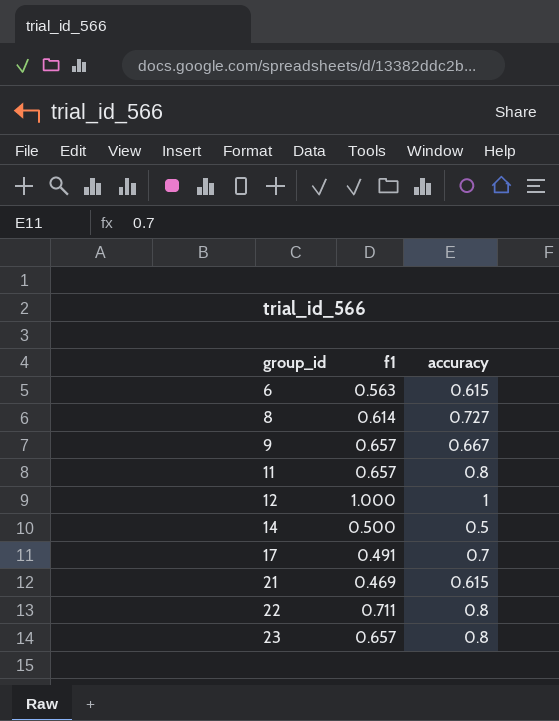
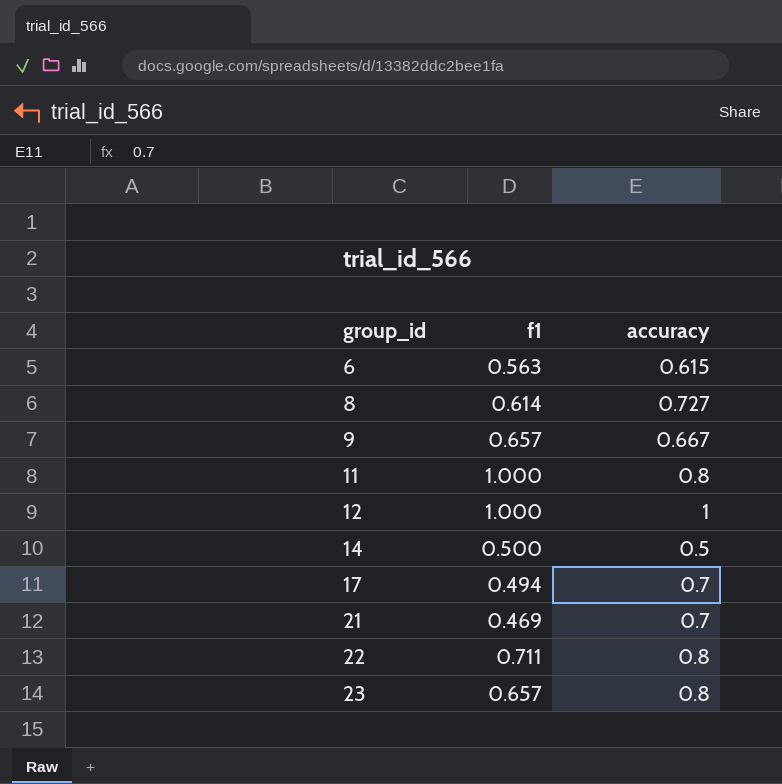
11 | f1: 0.657 -> 1.000
17 | f1: 0.491 -> 0.494
21 | accuracy: 0.615 -> 0.7

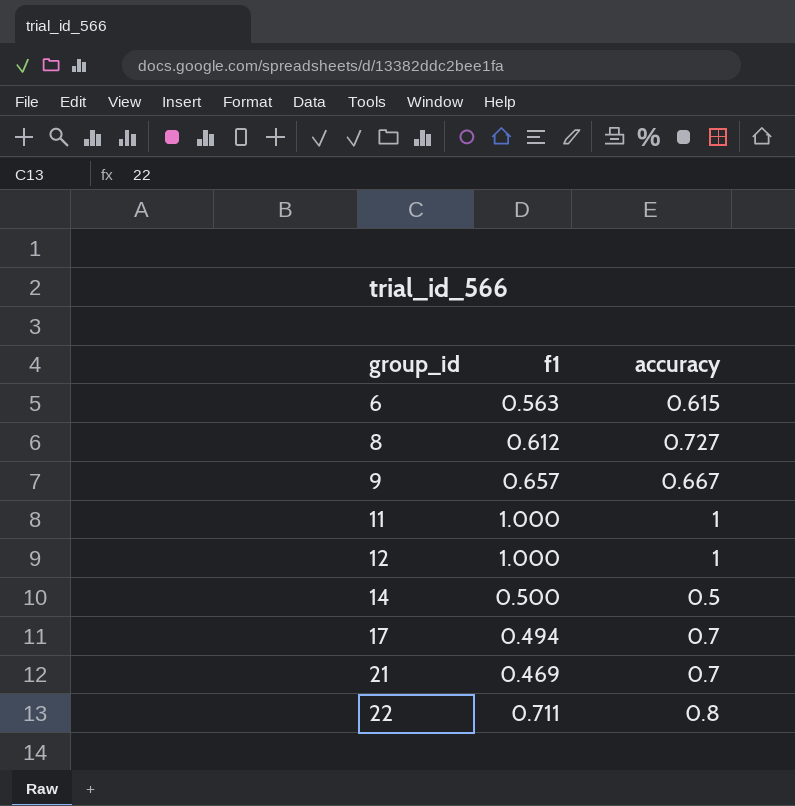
row 23: 0.657 | 0.8 -> none
8 | f1: 0.614 -> 0.612
11 | accuracy: 0.8 -> 1

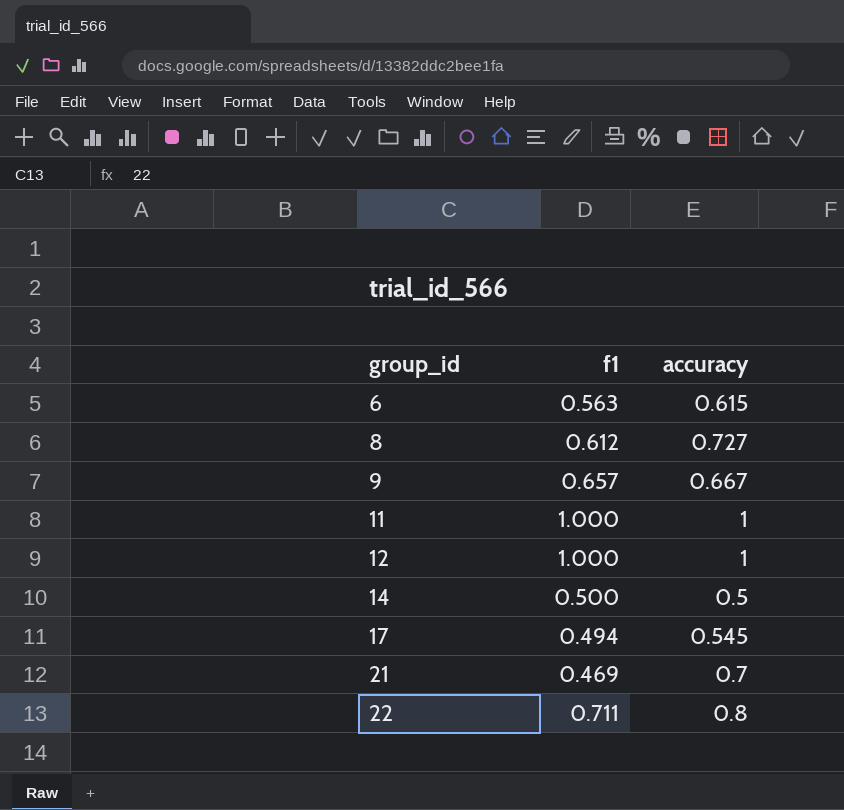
17 | accuracy: 0.7 -> 0.545

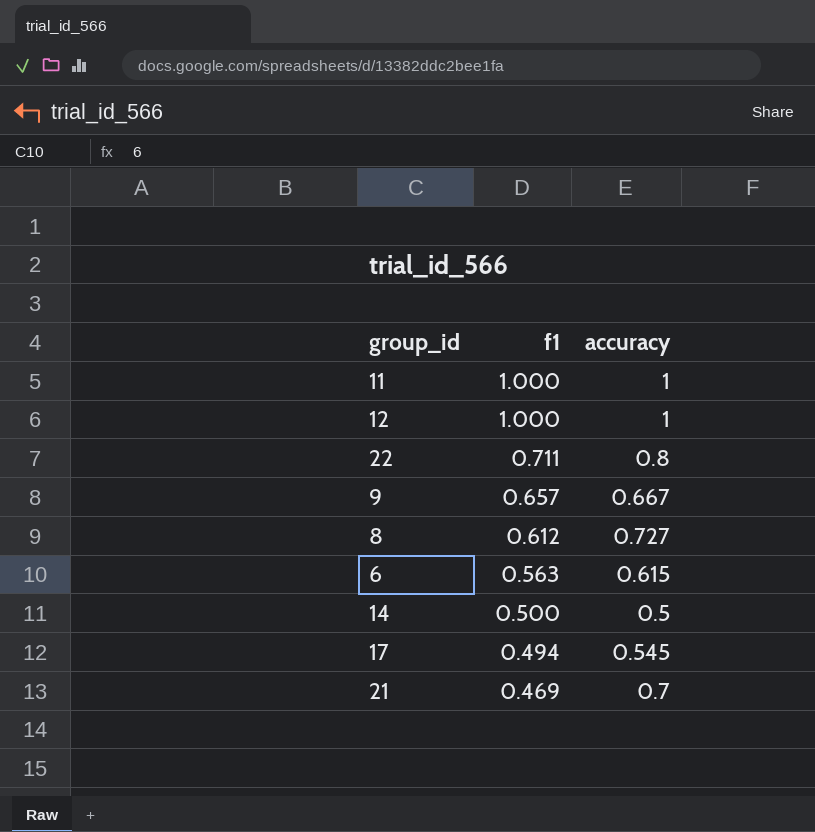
row order: group_id ascending -> f1 descending

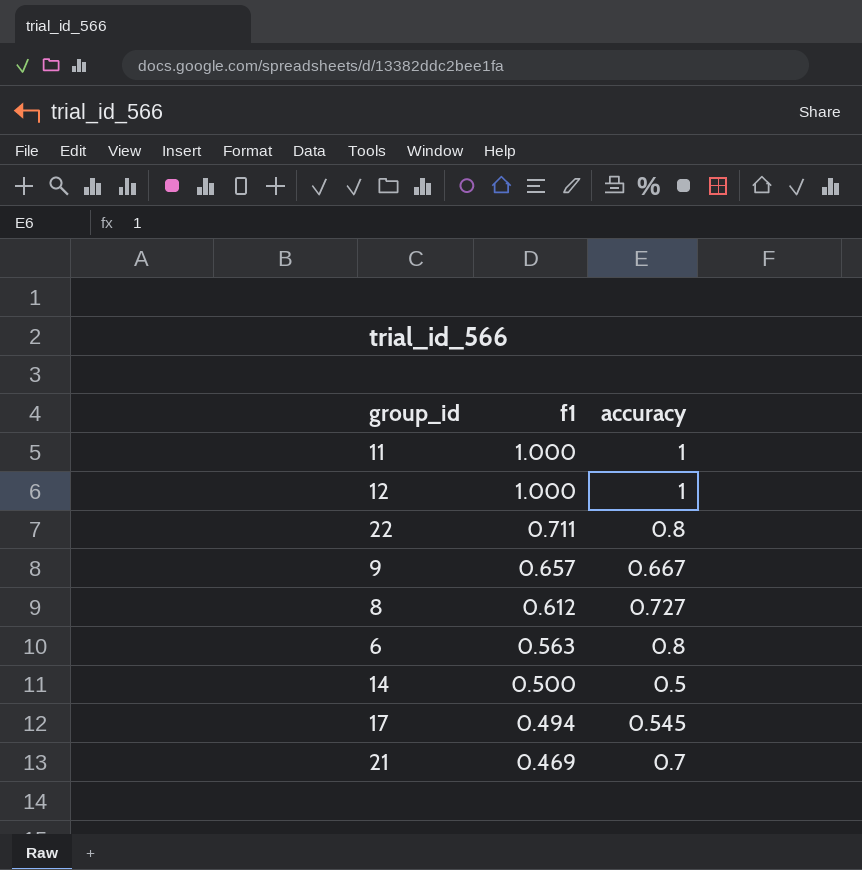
6 | accuracy: 0.615 -> 0.8

